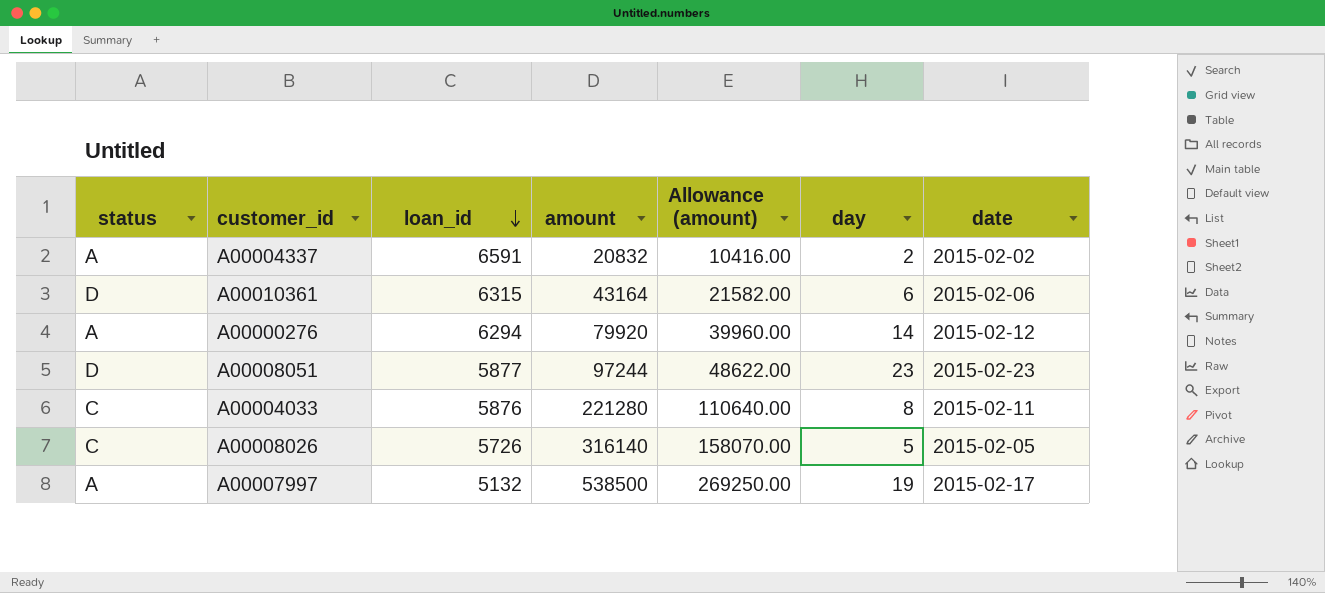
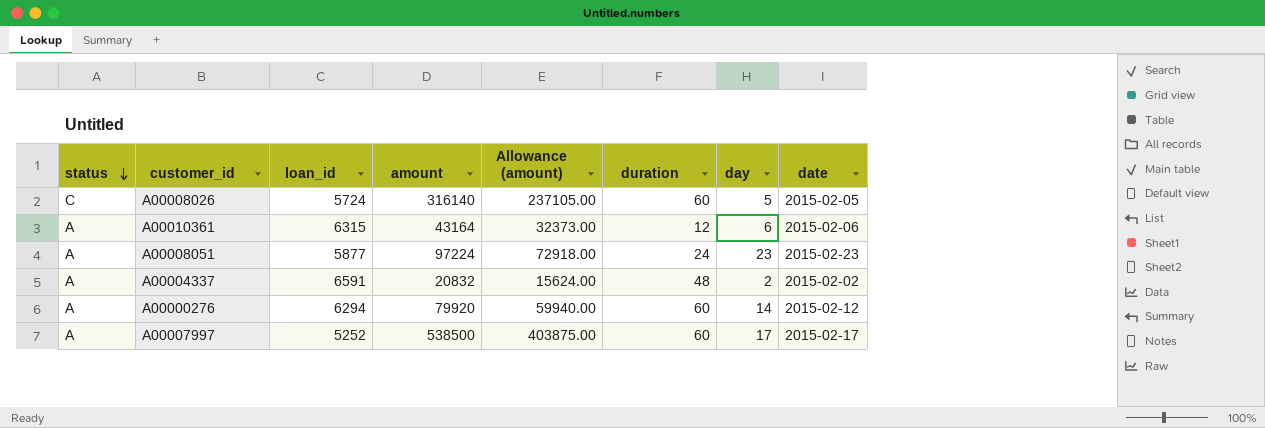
row order: loan_id descending -> status descending
column Allowance (amount) | formula: [amount] * 0.5 -> [amount] * 0.75
column duration | position: none -> 6
row A00004033: C | 5876 | 221280 | 110640.00 | 8 | 2015-02-11 -> none
A00008026 | loan_id: 5726 -> 5724
A00010361 | status: D -> A
A00008051 | status: D -> A
A00008051 | amount: 97244 -> 97224
A00007997 | loan_id: 5132 -> 5252
A00007997 | day: 19 -> 17

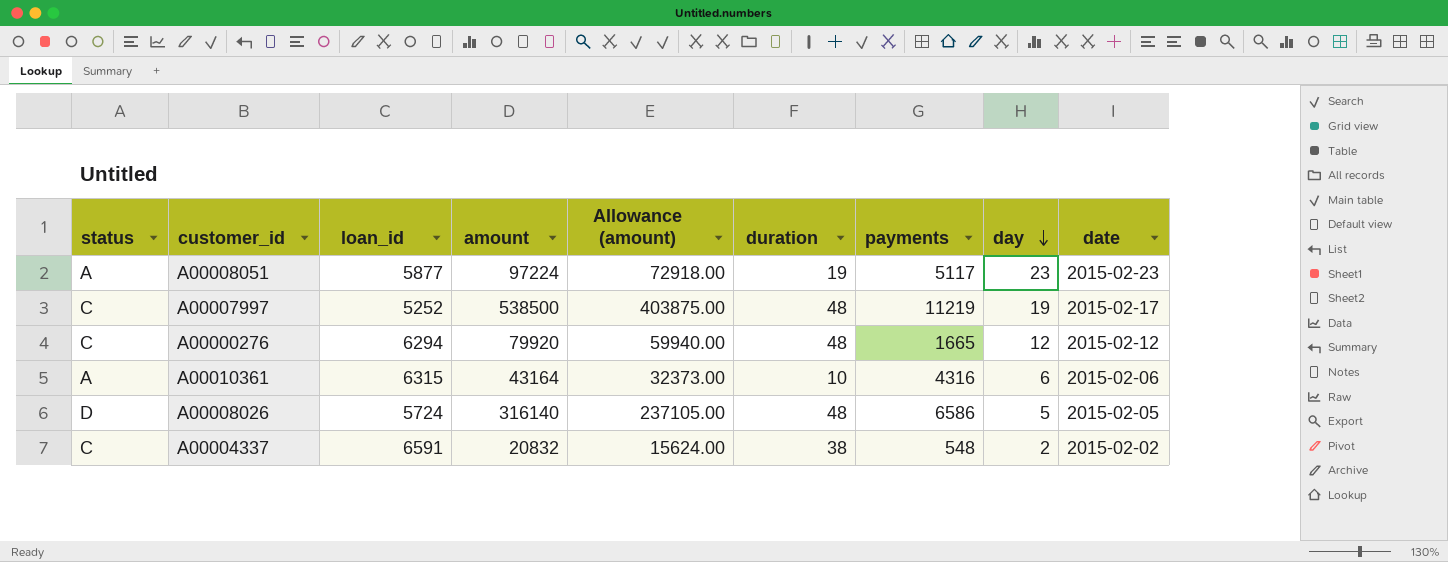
row order: status descending -> day descending
column payments | formula: none -> [amount] / [duration]
A00008051 | duration: 24 -> 19
A00007997 | status: A -> C
A00007997 | duration: 60 -> 48
A00007997 | day: 17 -> 19
A00000276 | status: A -> C
A00000276 | duration: 60 -> 48
A00000276 | day: 14 -> 12
A00010361 | duration: 12 -> 10
A00008026 | status: C -> D
A00008026 | duration: 60 -> 48
A00004337 | status: A -> C
A00004337 | duration: 48 -> 38

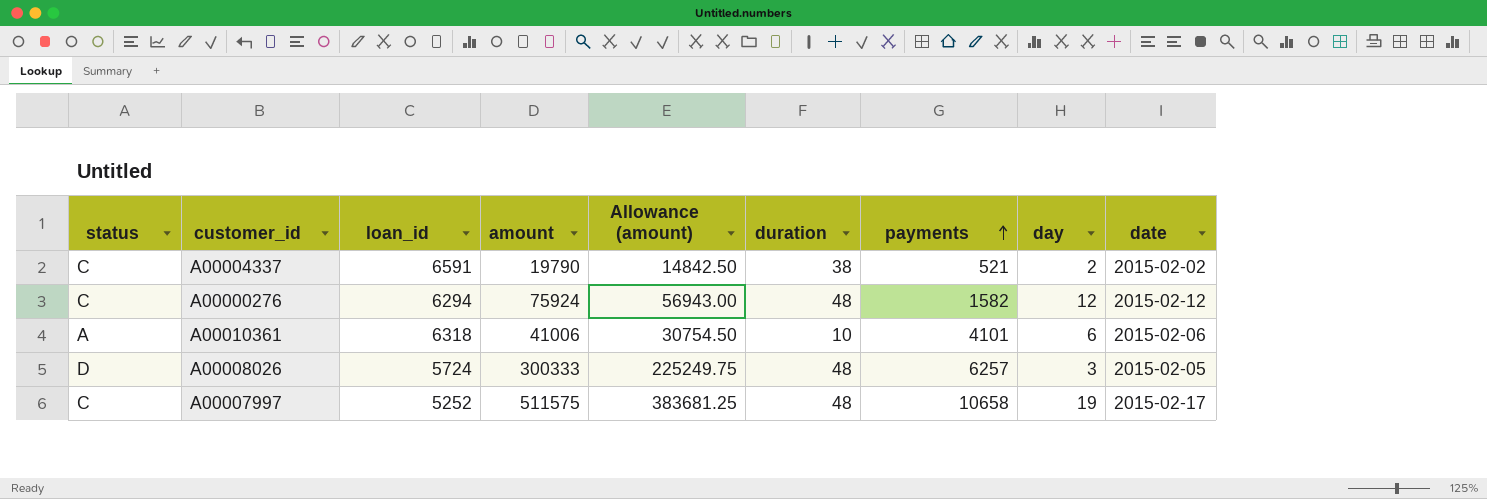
row order: day descending -> payments ascending
row A00008051: A | 5877 | 97224 | 72918.00 | 19 | 5117 | 23 | 2015-02-23 -> none
A00004337 | amount: 20832 -> 19790
A00004337 | Allowance (amount): 15624.00 -> 14842.50
A00004337 | payments: 548 -> 521
A00000276 | amount: 79920 -> 75924
A00000276 | Allowance (amount): 59940.00 -> 56943.00
A00000276 | payments: 1665 -> 1582
A00010361 | loan_id: 6315 -> 6318
A00010361 | amount: 43164 -> 41006
A00010361 | Allowance (amount): 32373.00 -> 30754.50
A00010361 | payments: 4316 -> 4101
A00008026 | amount: 316140 -> 300333
A00008026 | Allowance (amount): 237105.00 -> 225249.75
A00008026 | payments: 6586 -> 6257
A00008026 | day: 5 -> 3
A00007997 | amount: 538500 -> 511575
A00007997 | Allowance (amount): 403875.00 -> 383681.25
A00007997 | payments: 11219 -> 10658

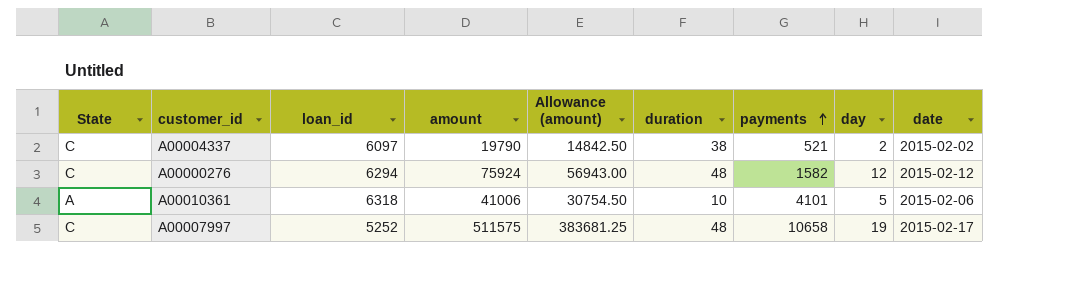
column name: status -> State
row A00008026: D | 5724 | 300333 | 225249.75 | 48 | 6257 | 3 | 2015-02-05 -> none
A00004337 | loan_id: 6591 -> 6097
A00010361 | day: 6 -> 5

